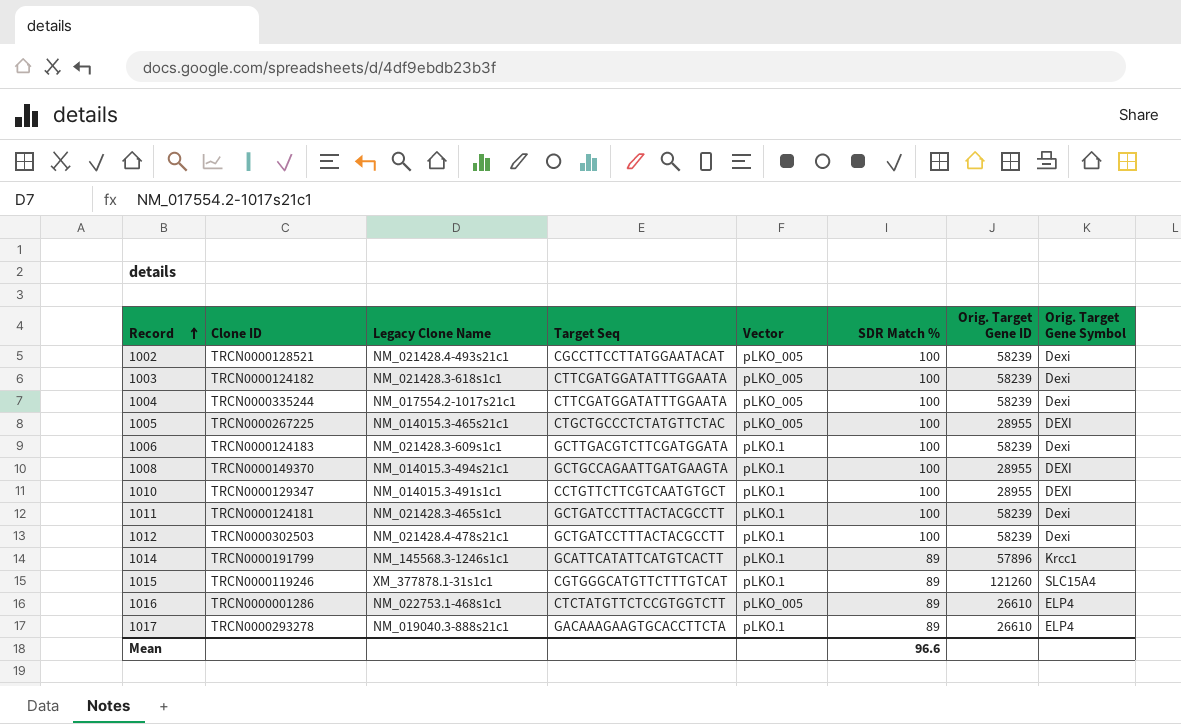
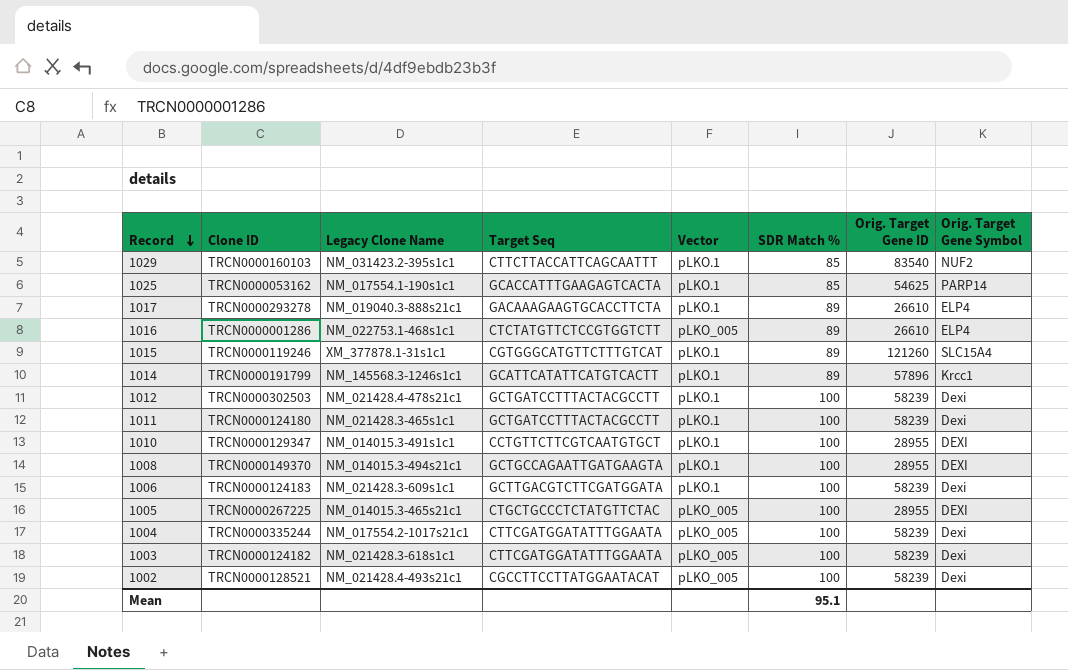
row order: Record ascending -> Record descending
row 1029: none -> TRCN0000160103 | NM_031423.2-395s1c1 | CTTCTTACCATTCAGCAATTT | pLKO.1 | 85 | 83540 | NUF2
row 1025: none -> TRCN0000053162 | NM_017554.1-190s1c1 | GCACCATTTGAAGAGTCACTA | pLKO.1 | 85 | 54625 | PARP14
1011 | Clone ID: TRCN0000124181 -> TRCN0000124180
Mean | SDR Match %: 96.6 -> 95.1

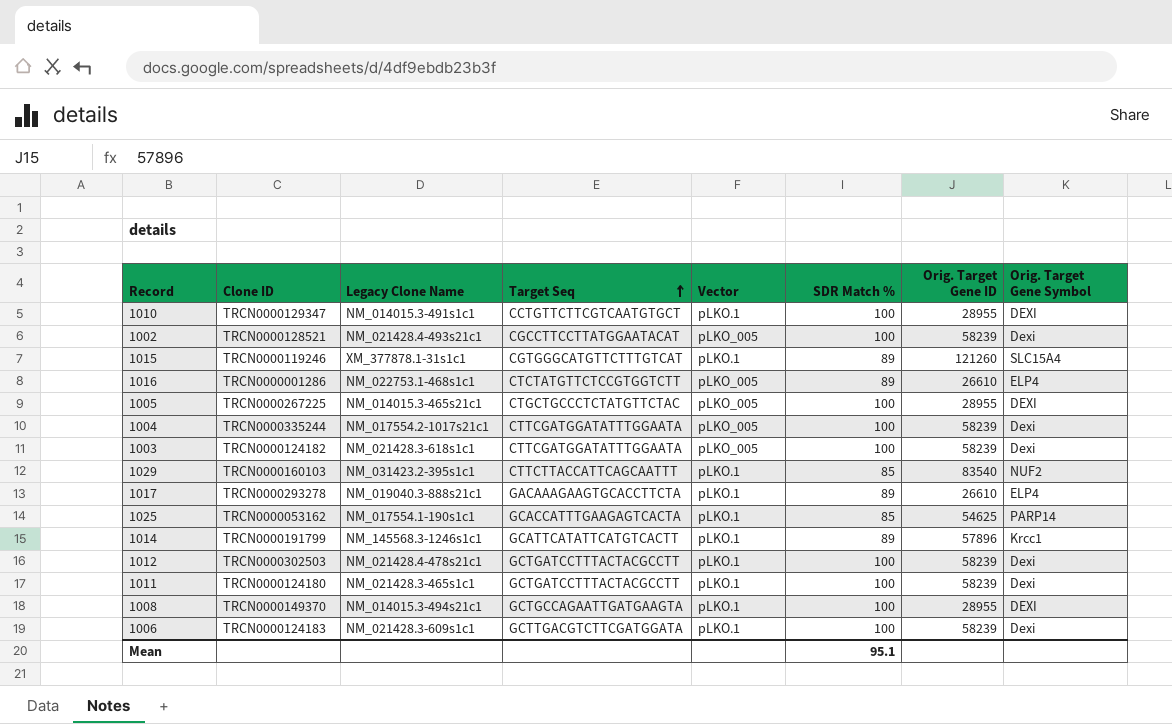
row order: Record descending -> Target Seq ascending

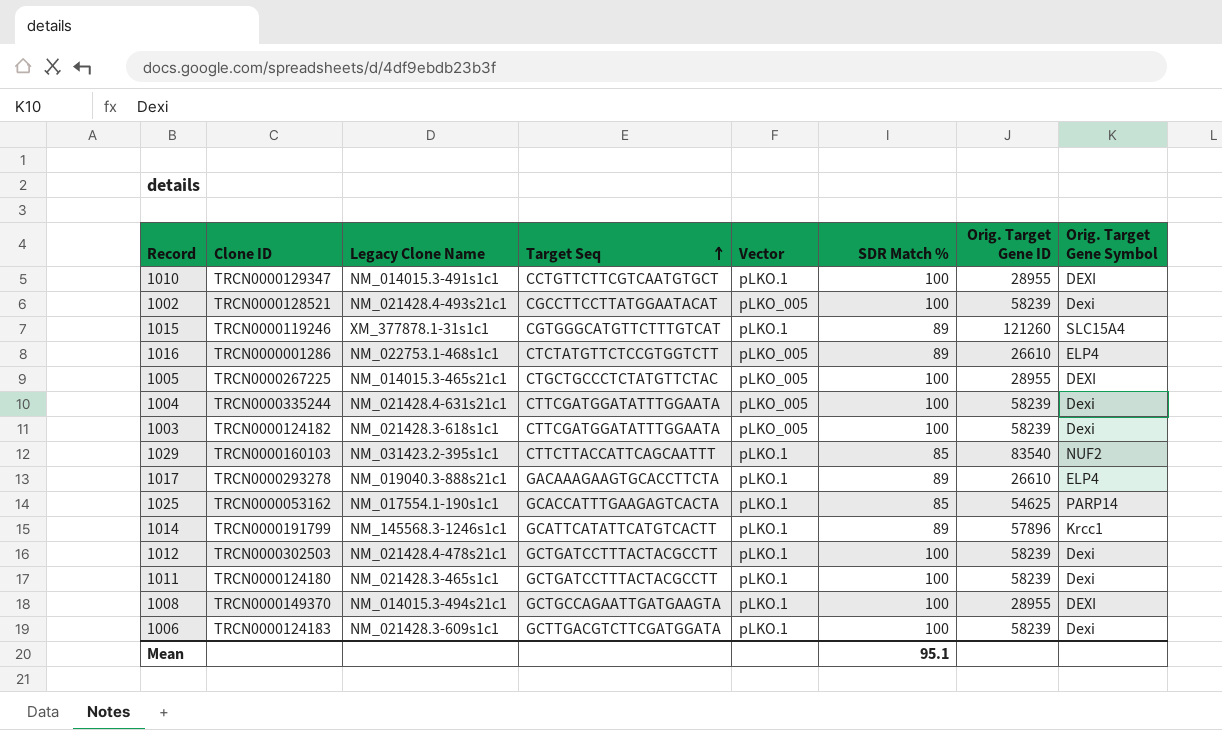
1004 | Legacy Clone Name: NM_017554.2-1017s21c1 -> NM_021428.4-631s21c1

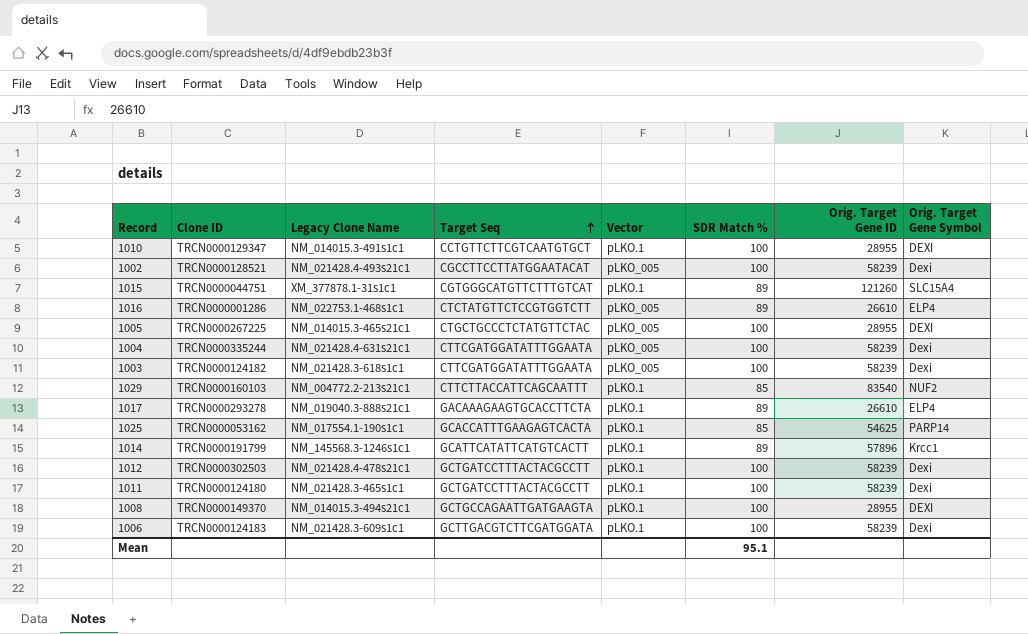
1015 | Clone ID: TRCN0000119246 -> TRCN0000044751
1029 | Legacy Clone Name: NM_031423.2-395s1c1 -> NM_004772.2-213s21c1

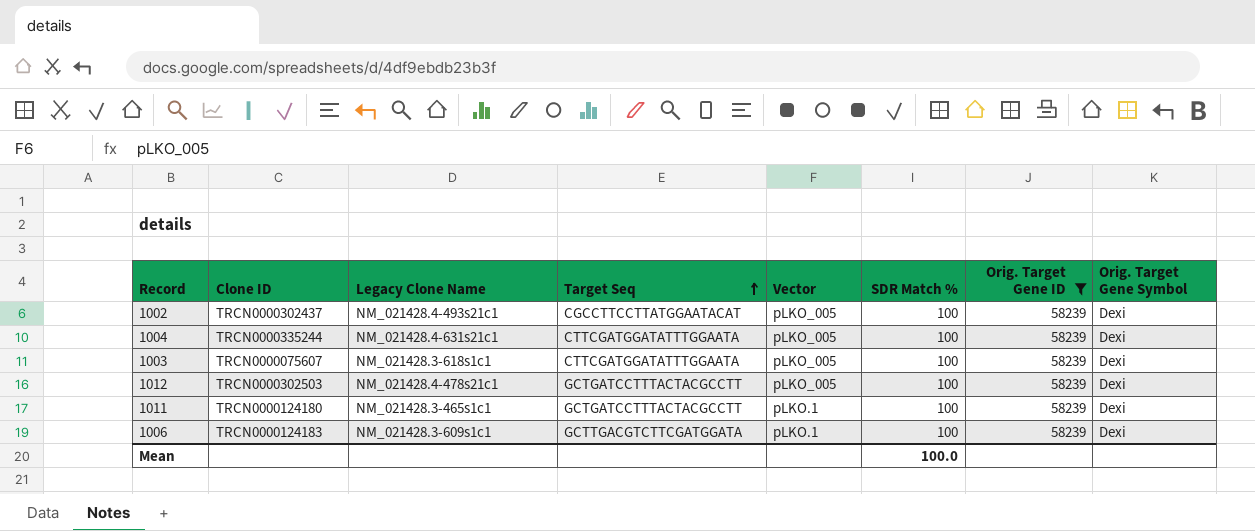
filter: none -> Orig. Target Gene ID = 58239
1002 | Clone ID: TRCN0000128521 -> TRCN0000302437
1003 | Clone ID: TRCN0000124182 -> TRCN0000075607
1012 | Vector: pLKO.1 -> pLKO_005
Mean | SDR Match %: 95.1 -> 100.0

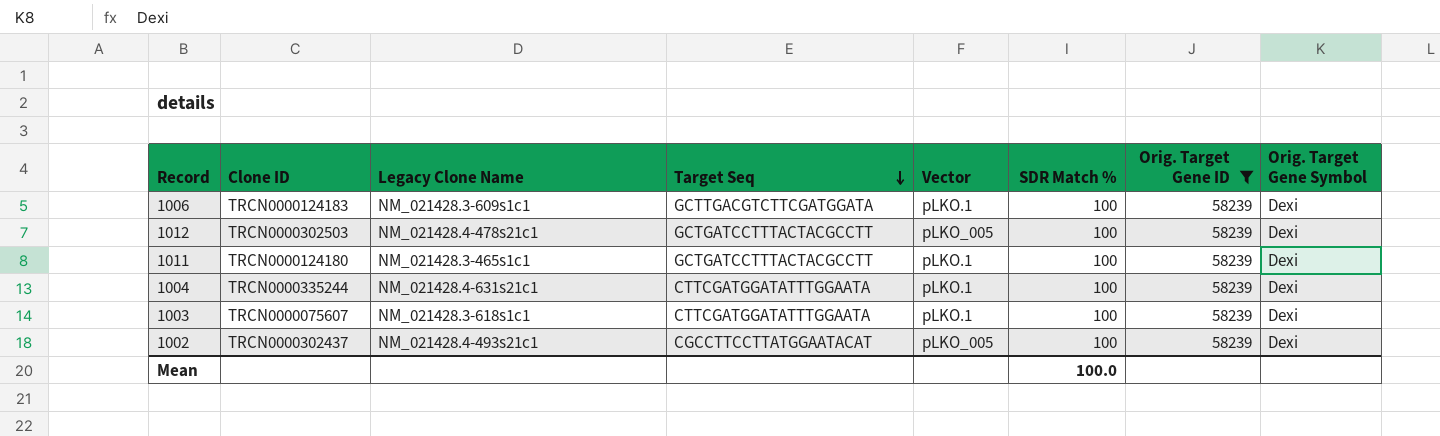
row order: Target Seq ascending -> Target Seq descending
1004 | Vector: pLKO_005 -> pLKO.1
1003 | Vector: pLKO_005 -> pLKO.1

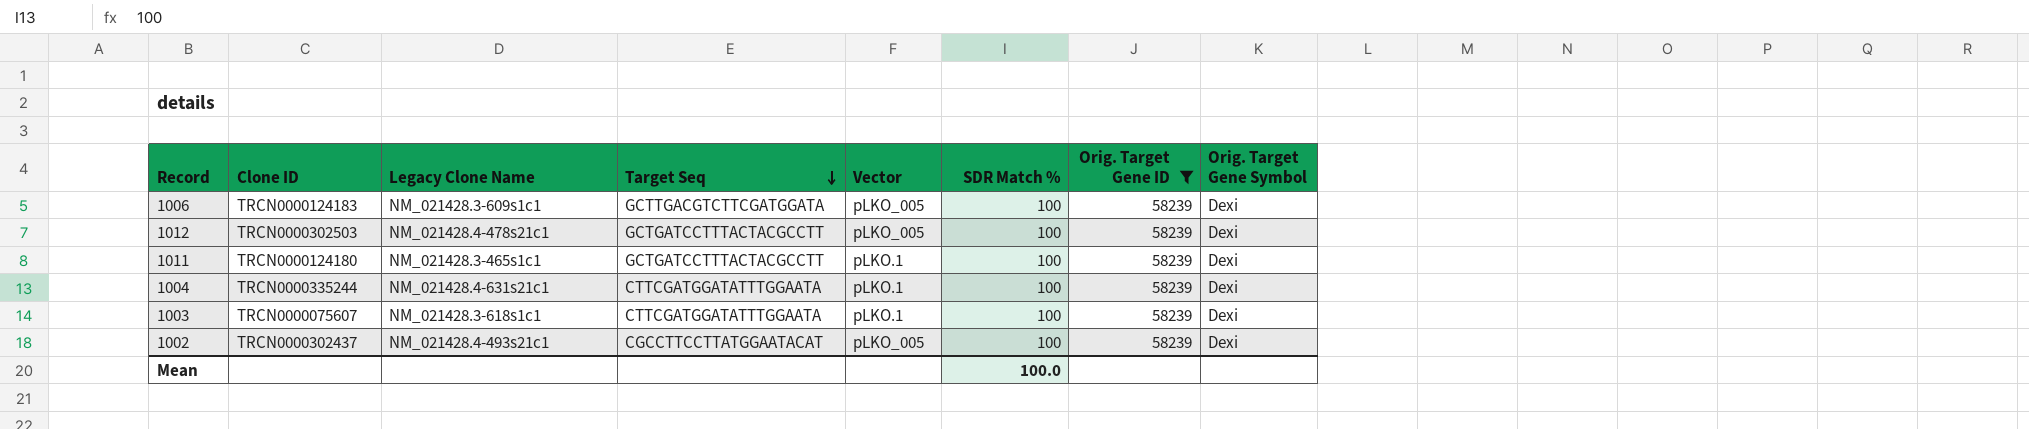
1006 | Vector: pLKO.1 -> pLKO_005

